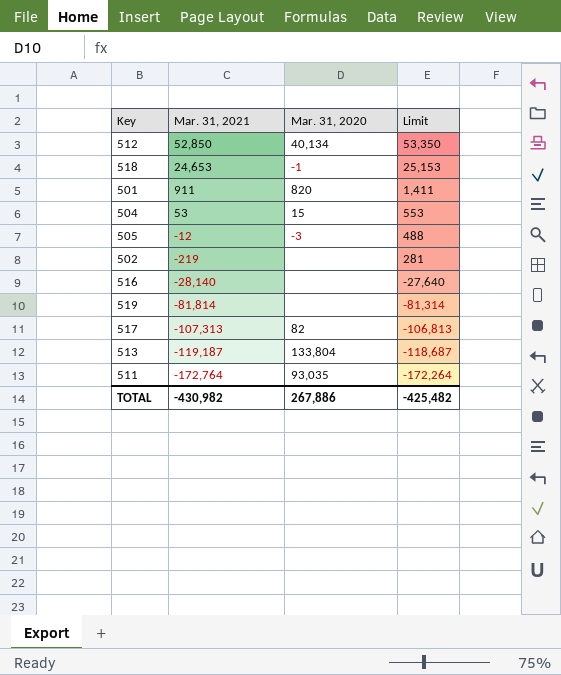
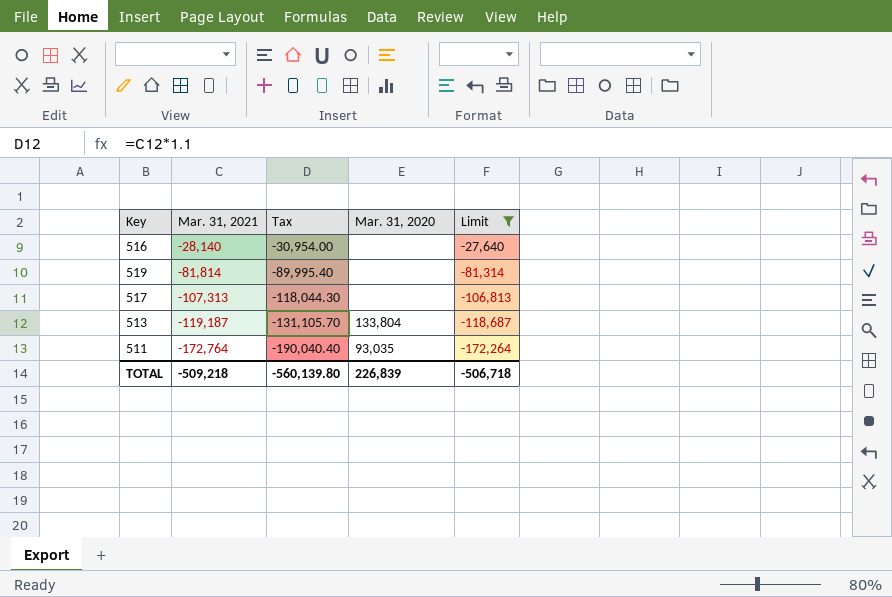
filter: none -> Limit <= -27,640
column Tax | formula: none -> [Mar. 31, 2021] * 1.1
517 | Mar. 31, 2020: 82 -> none
TOTAL | Mar. 31, 2021: -430,982 -> -509,218
TOTAL | Mar. 31, 2020: 267,886 -> 226,839
TOTAL | Limit: -425,482 -> -506,718

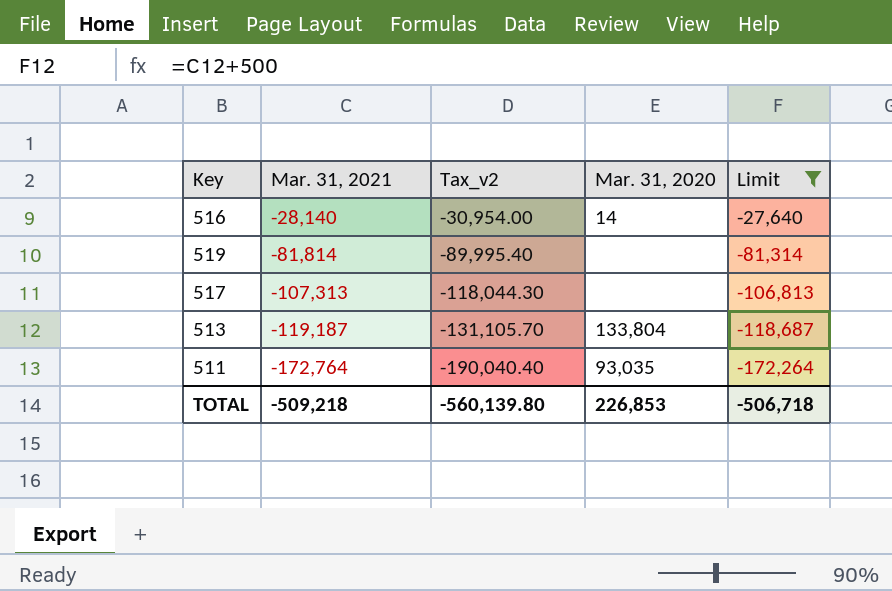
column name: Tax -> Tax_v2
516 | Mar. 31, 2020: none -> 14
TOTAL | Mar. 31, 2020: 226,839 -> 226,853

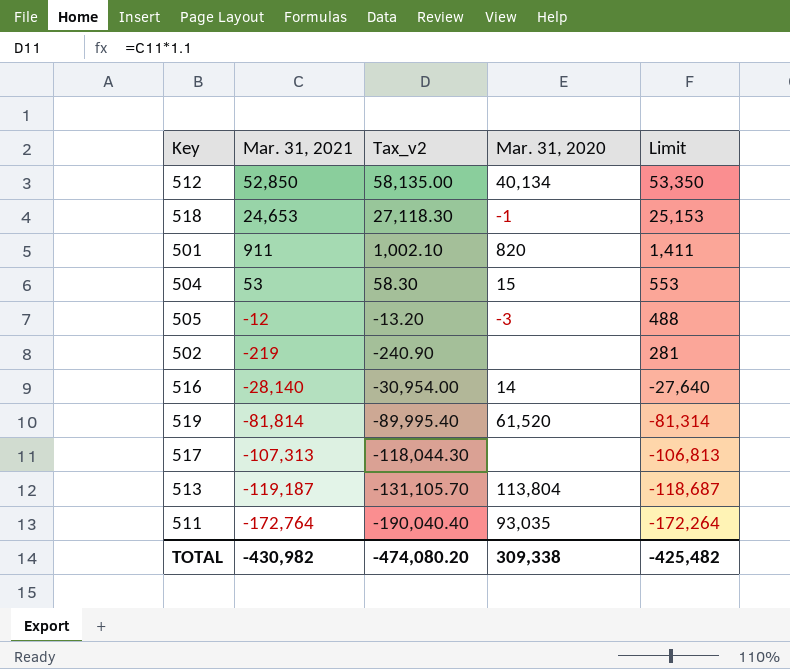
filter: Limit <= -27,640 -> none
519 | Mar. 31, 2020: none -> 61,520
513 | Mar. 31, 2020: 133,804 -> 113,804
TOTAL | Mar. 31, 2021: -509,218 -> -430,982
TOTAL | Tax_v2: -560,139.80 -> -474,080.20
TOTAL | Mar. 31, 2020: 226,853 -> 309,338
TOTAL | Limit: -506,718 -> -425,482

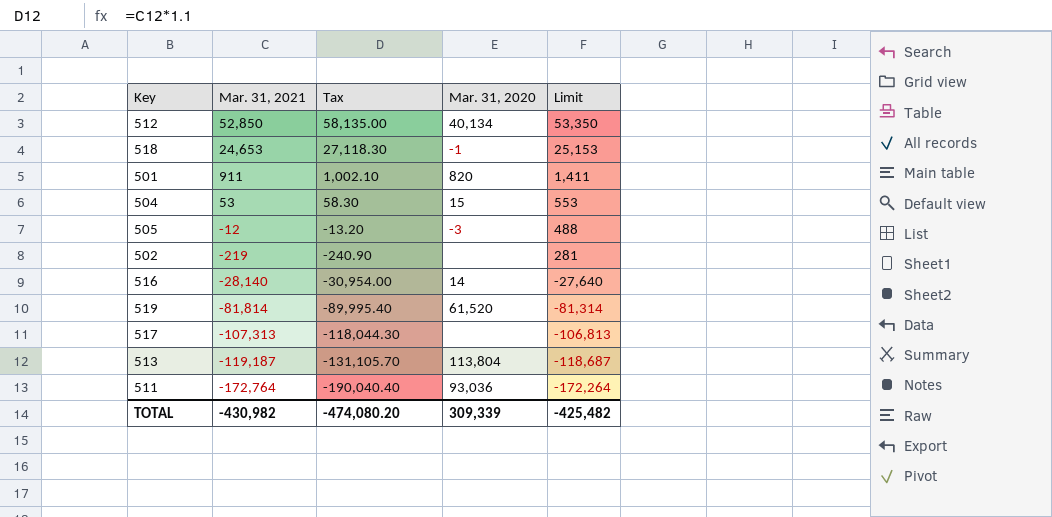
column name: Tax_v2 -> Tax
511 | Mar. 31, 2020: 93,035 -> 93,036
TOTAL | Mar. 31, 2020: 309,338 -> 309,339

